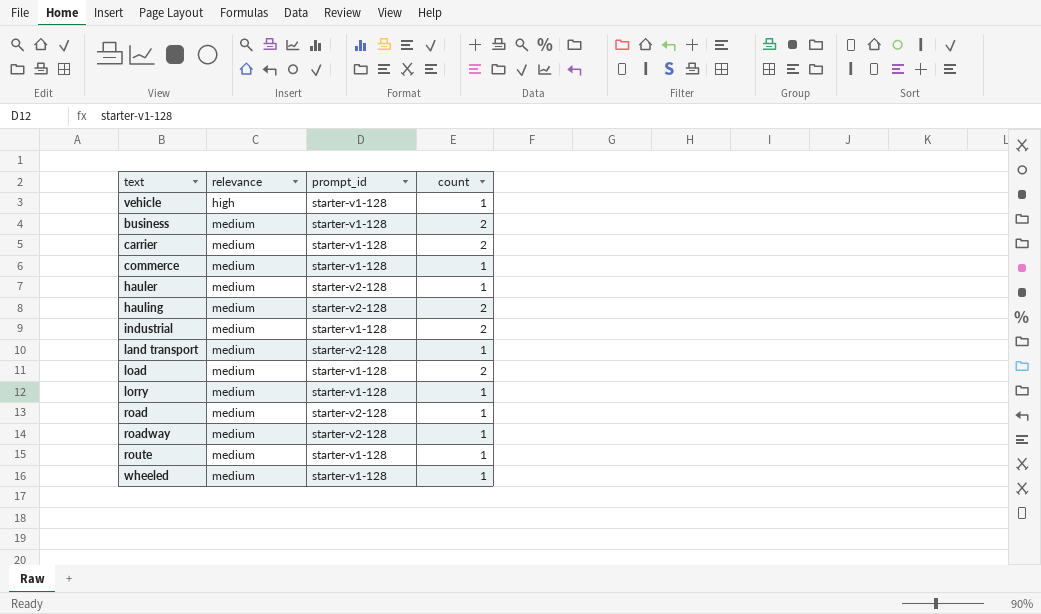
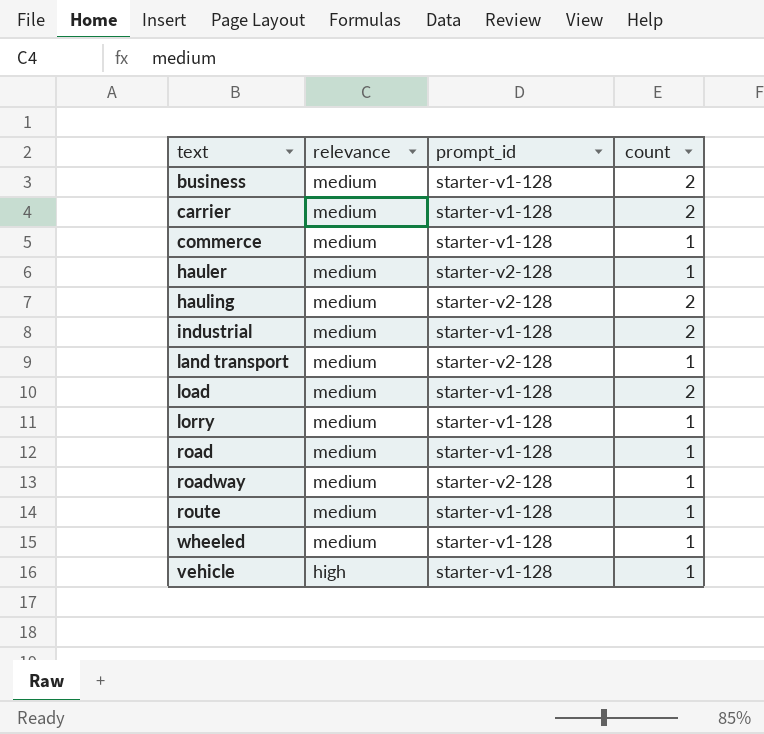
row order: relevance ascending -> relevance descending
road | prompt_id: starter-v2-128 -> starter-v1-128

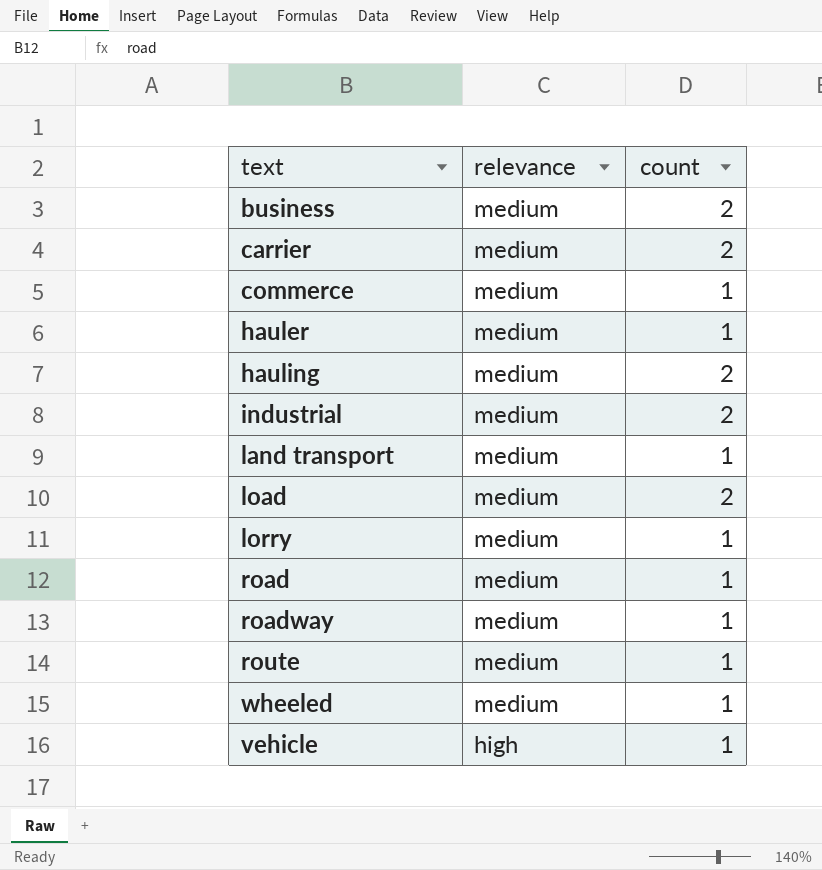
column prompt_id | position: 3 -> none

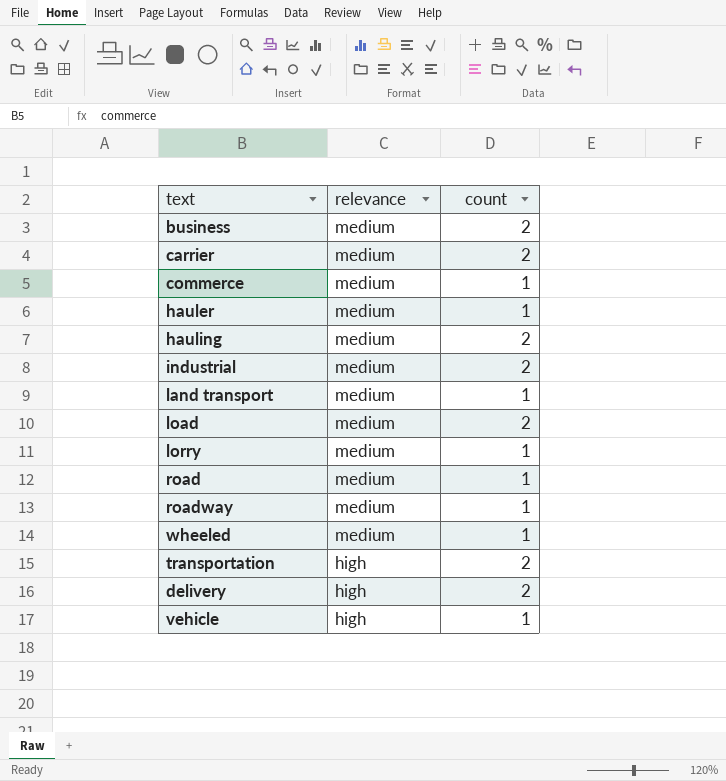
row route: medium | 1 -> none
row transportation: none -> high | 2
row delivery: none -> high | 2

